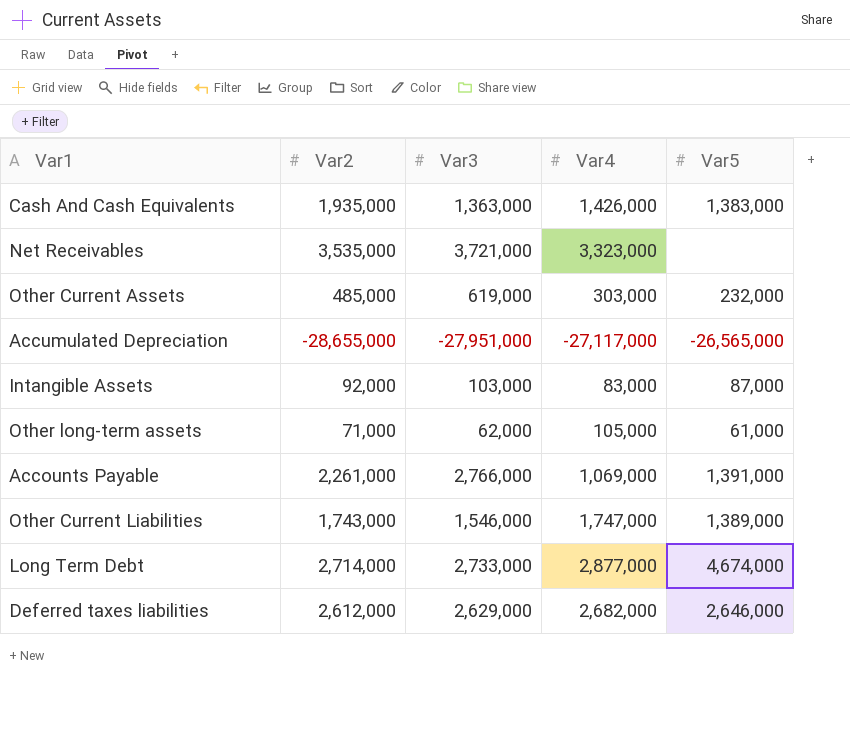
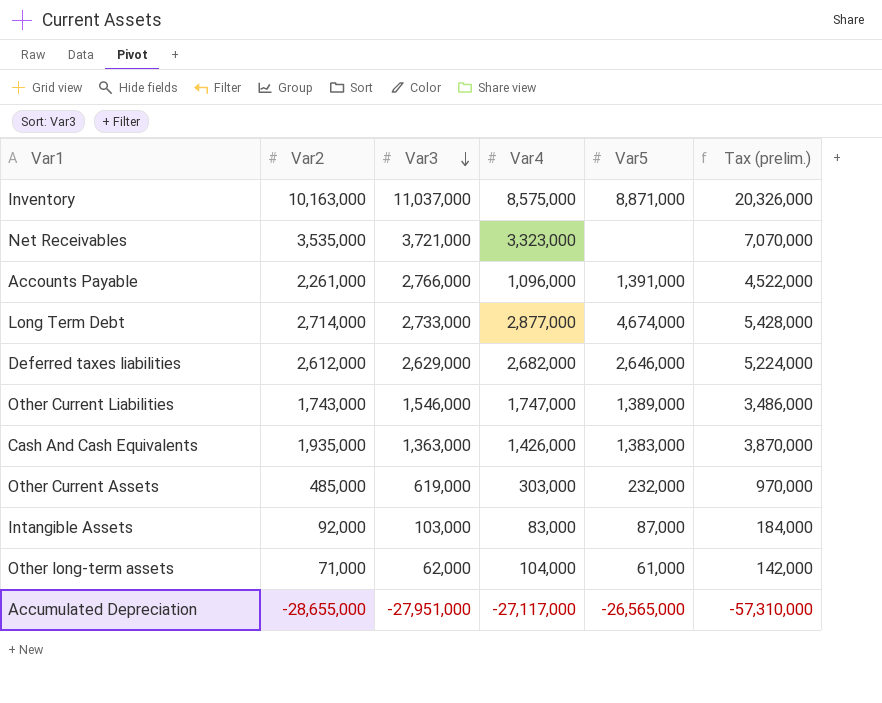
row order: none -> Var3 descending
column Tax (prelim.) | formula: none -> [Var2] * 2
row Inventory: none -> 10,163,000 | 11,037,000 | 8,575,000 | 8,871,000 | 20,326,000
Accounts Payable | Var4: 1,069,000 -> 1,096,000
Other long-term assets | Var4: 105,000 -> 104,000

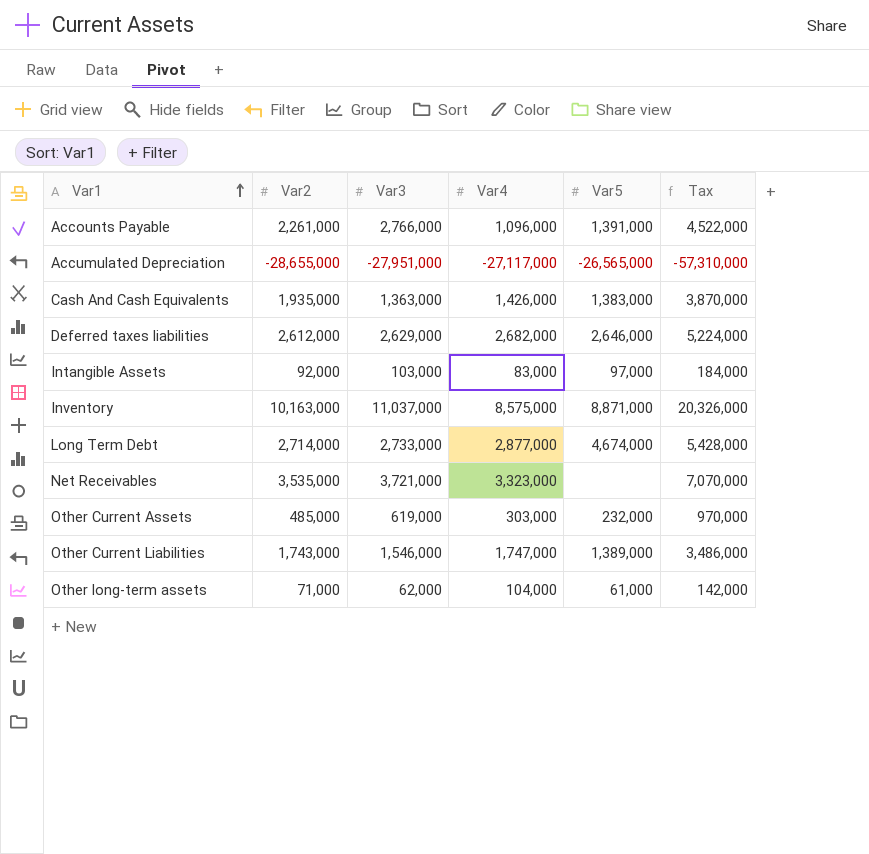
row order: Var3 descending -> Var1 ascending
column name: Tax (prelim.) -> Tax
Intangible Assets | Var5: 87,000 -> 97,000

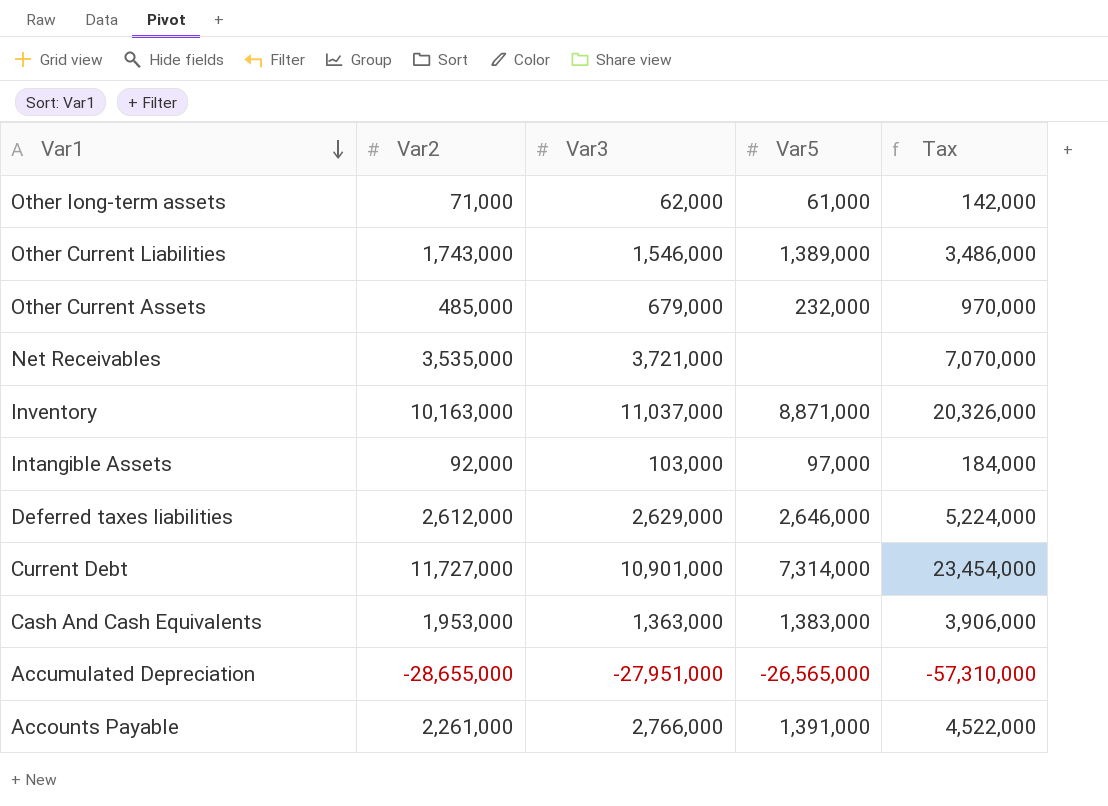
row order: Var1 ascending -> Var1 descending
column Var4 | position: 4 -> none
row Long Term Debt: 2,714,000 | 2,733,000 | 2,877,000 | 4,674,000 | 5,428,000 -> none
Other Current Assets | Var3: 619,000 -> 679,000
row Current Debt: none -> 11,727,000 | 10,901,000 | 7,314,000 | 23,454,000
Cash And Cash Equivalents | Var2: 1,935,000 -> 1,953,000
Cash And Cash Equivalents | Tax: 3,870,000 -> 3,906,000

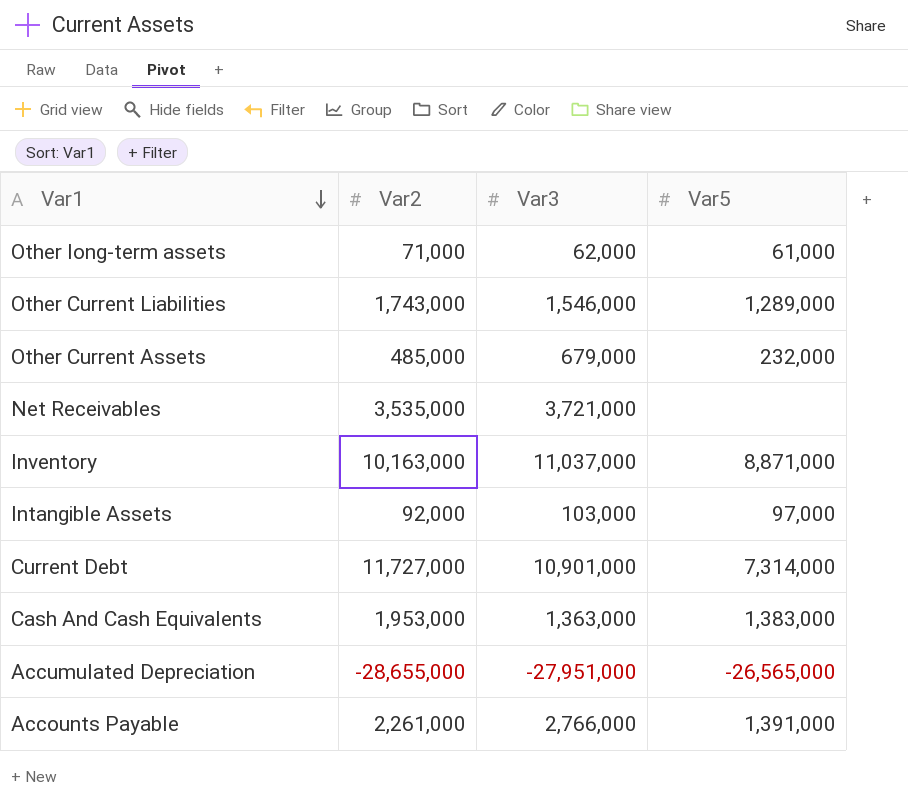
column Tax | formula: [Var2] * 2 -> none
row Deferred taxes liabilities: 2,612,000 | 2,629,000 | 2,646,000 | 5,224,000 -> none
Other Current Liabilities | Var5: 1,389,000 -> 1,289,000

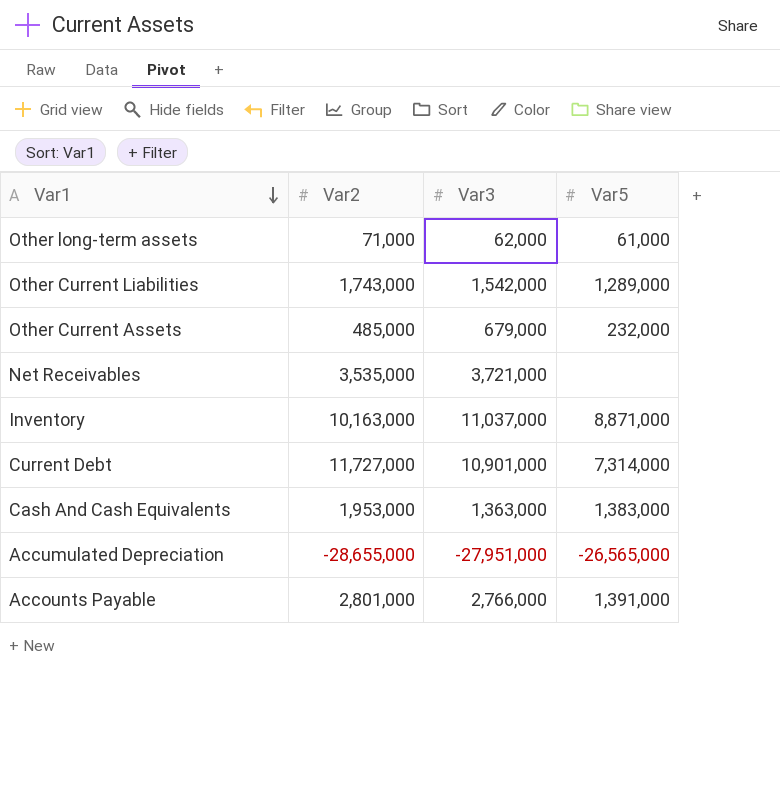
row Intangible Assets: 92,000 | 103,000 | 97,000 -> none
Other Current Liabilities | Var3: 1,546,000 -> 1,542,000
Accounts Payable | Var2: 2,261,000 -> 2,801,000

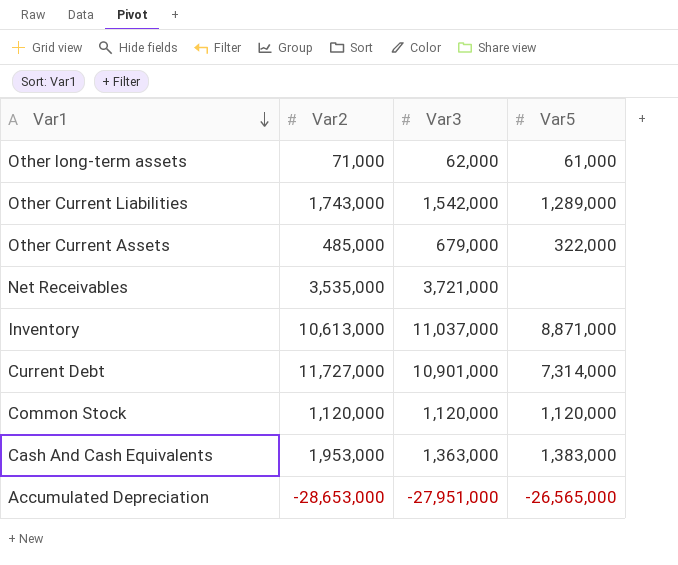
row Accounts Payable: 2,801,000 | 2,766,000 | 1,391,000 -> none
Other Current Assets | Var5: 232,000 -> 322,000
Inventory | Var2: 10,163,000 -> 10,613,000
row Common Stock: none -> 1,120,000 | 1,120,000 | 1,120,000
Accumulated Depreciation | Var2: -28,655,000 -> -28,653,000

